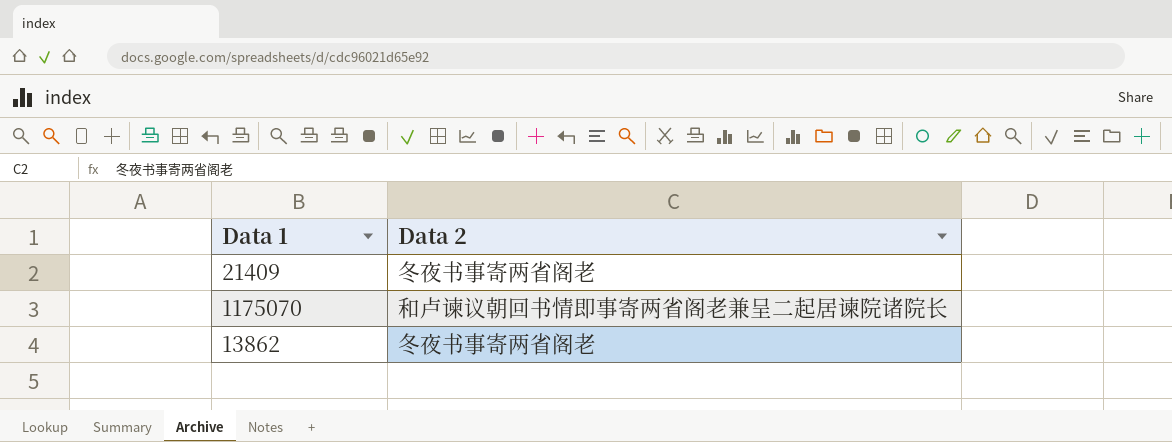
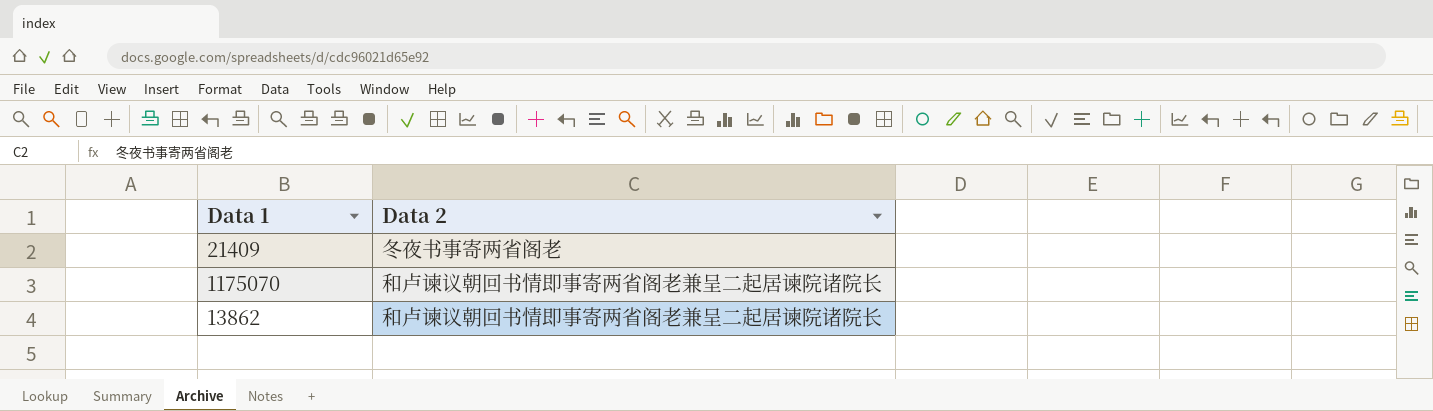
13862 | Data 2: 冬夜书事寄两省阁老 -> 和卢谏议朝回书情即事寄两省阁老兼呈二起居谏院诸院长

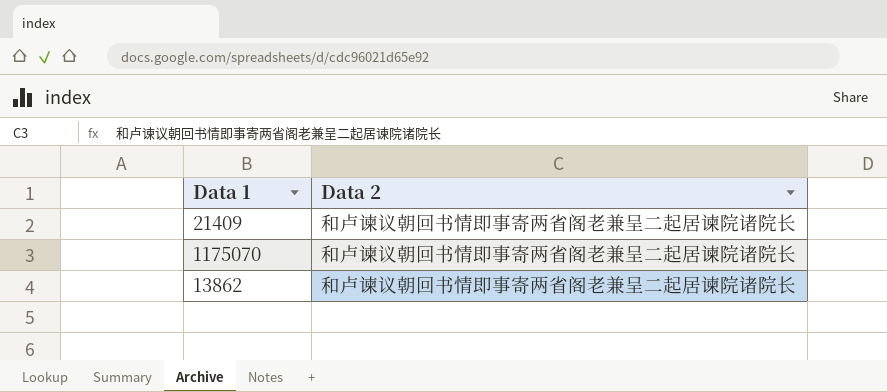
21409 | Data 2: 冬夜书事寄两省阁老 -> 和卢谏议朝回书情即事寄两省阁老兼呈二起居谏院诸院长

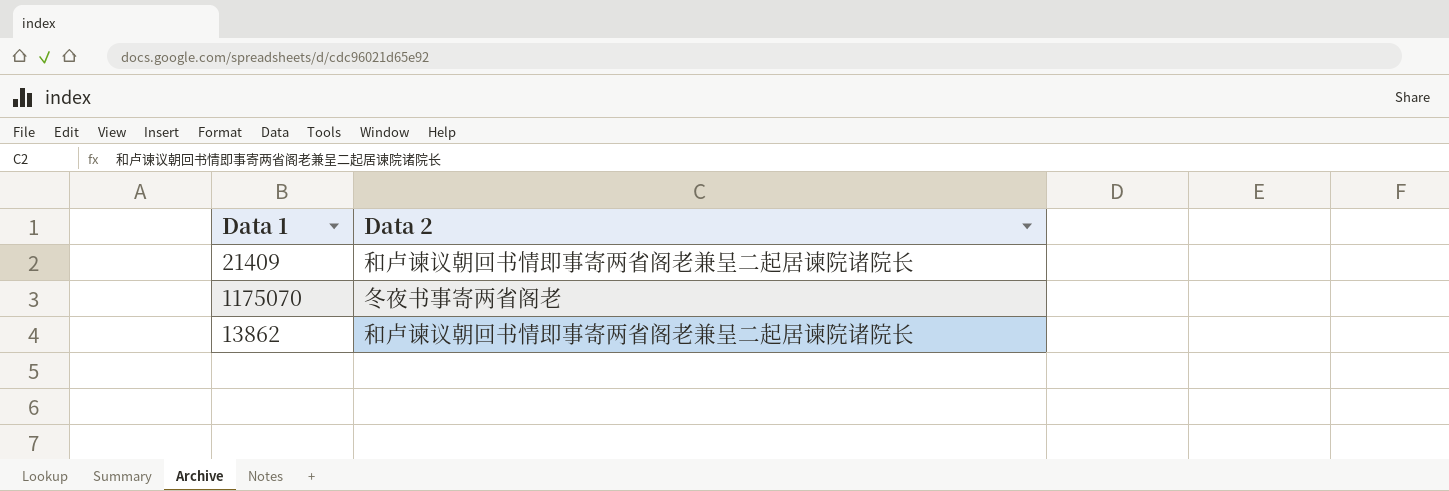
1175070 | Data 2: 和卢谏议朝回书情即事寄两省阁老兼呈二起居谏院诸院长 -> 冬夜书事寄两省阁老

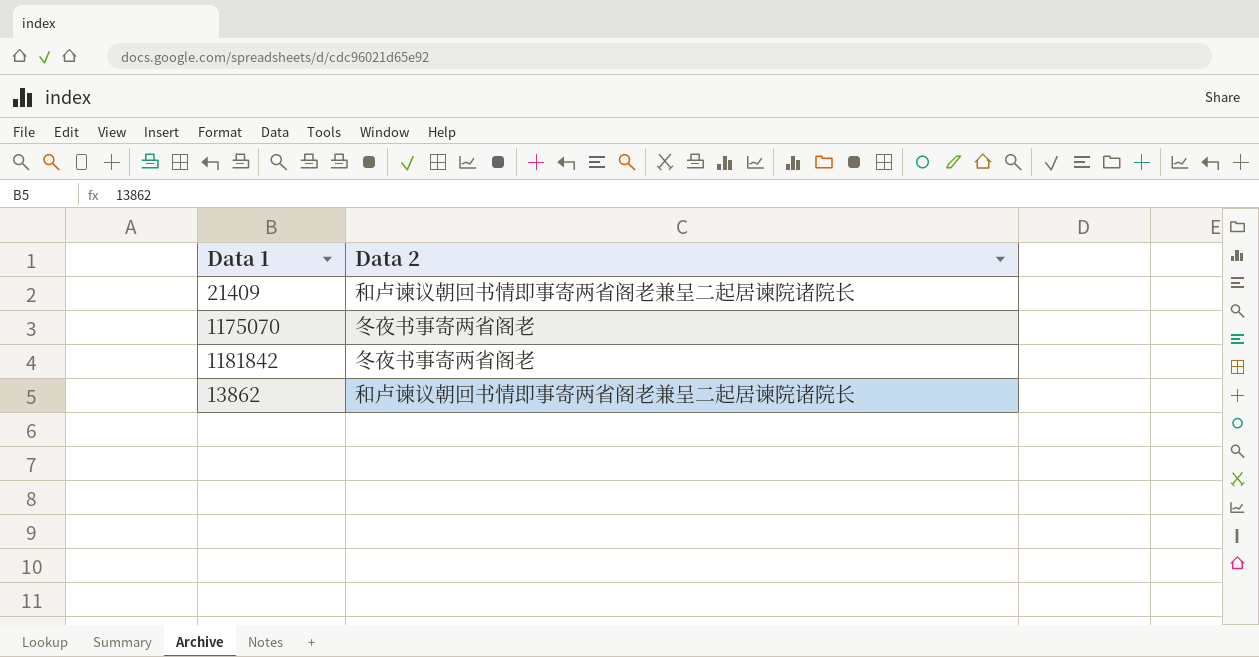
row 1181842: none -> 冬夜书事寄两省阁老

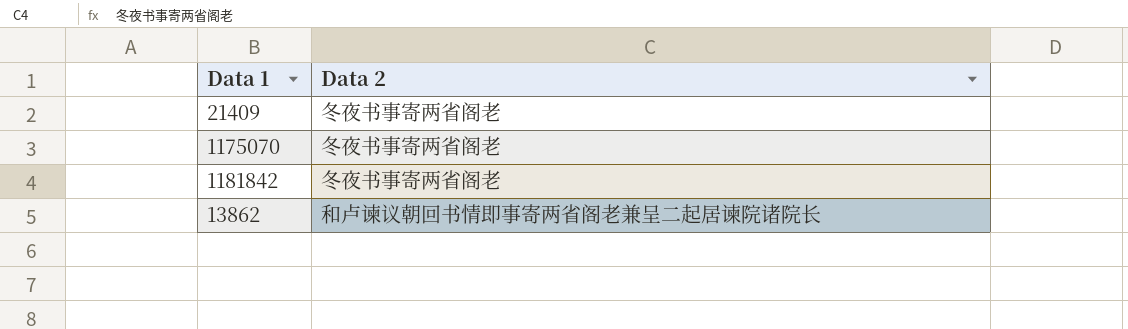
21409 | Data 2: 和卢谏议朝回书情即事寄两省阁老兼呈二起居谏院诸院长 -> 冬夜书事寄两省阁老

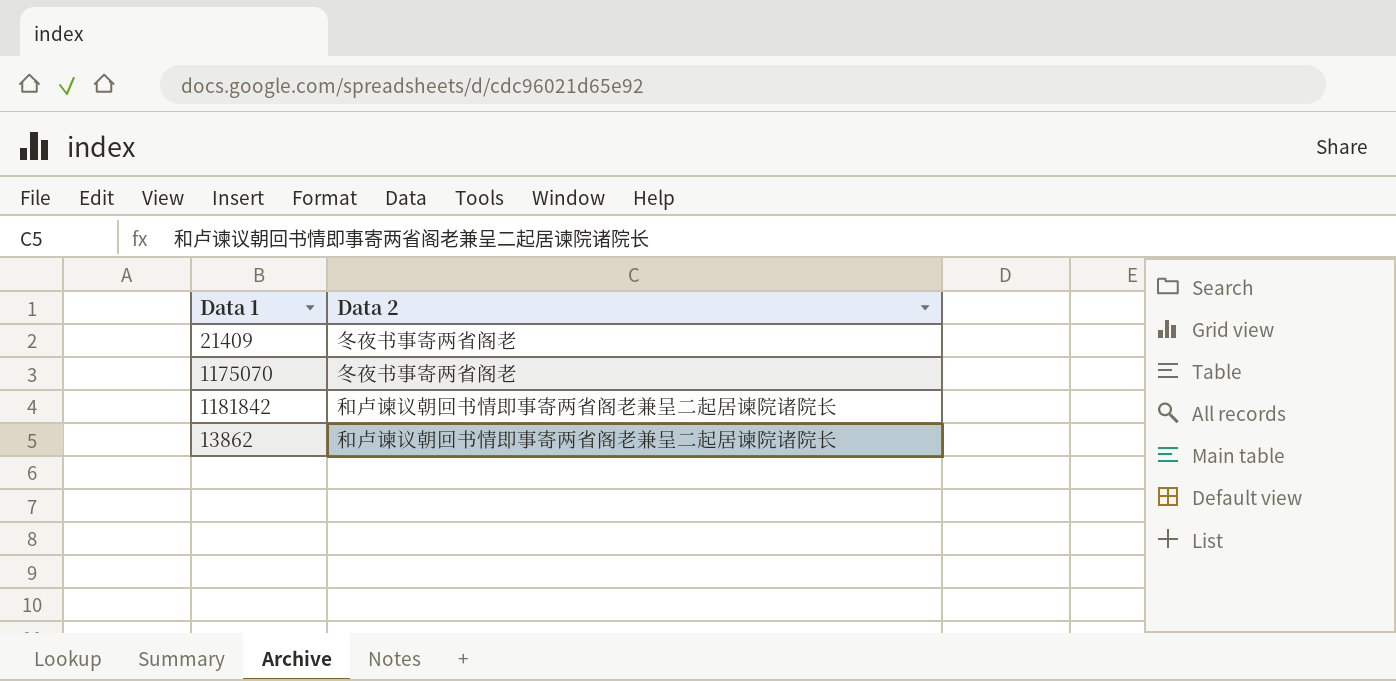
1181842 | Data 2: 冬夜书事寄两省阁老 -> 和卢谏议朝回书情即事寄两省阁老兼呈二起居谏院诸院长

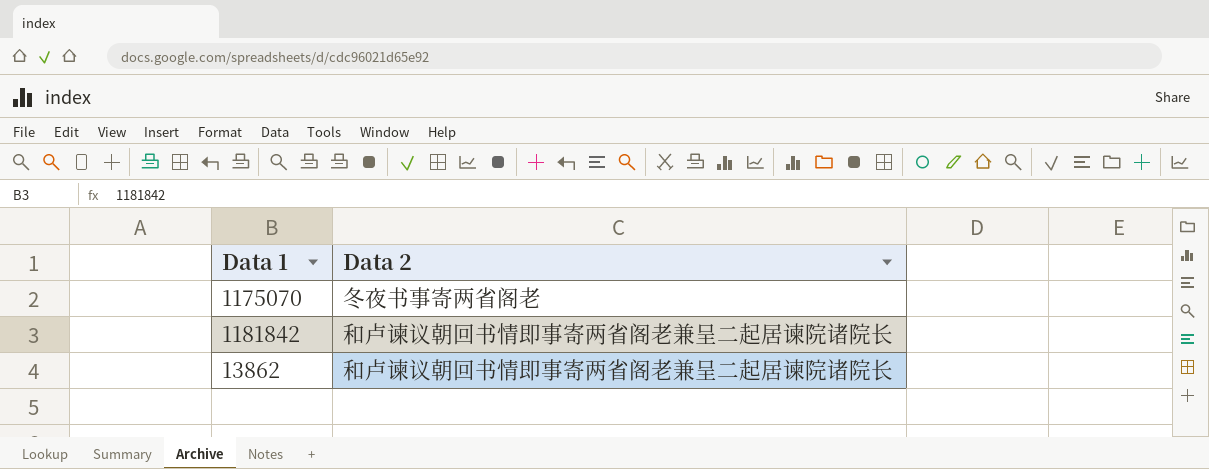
row 21409: 冬夜书事寄两省阁老 -> none

